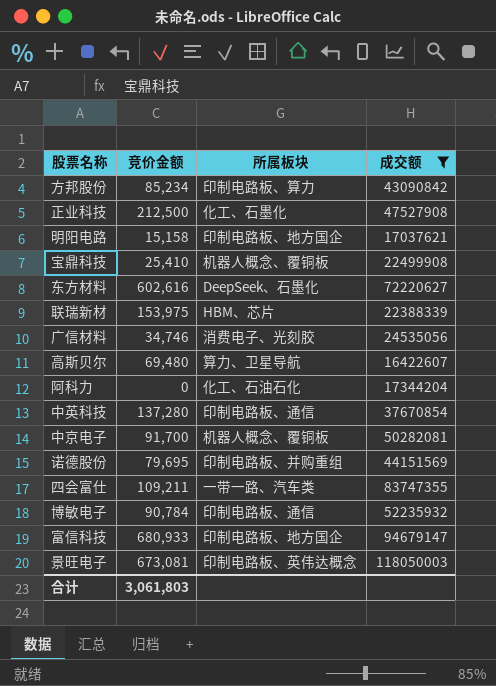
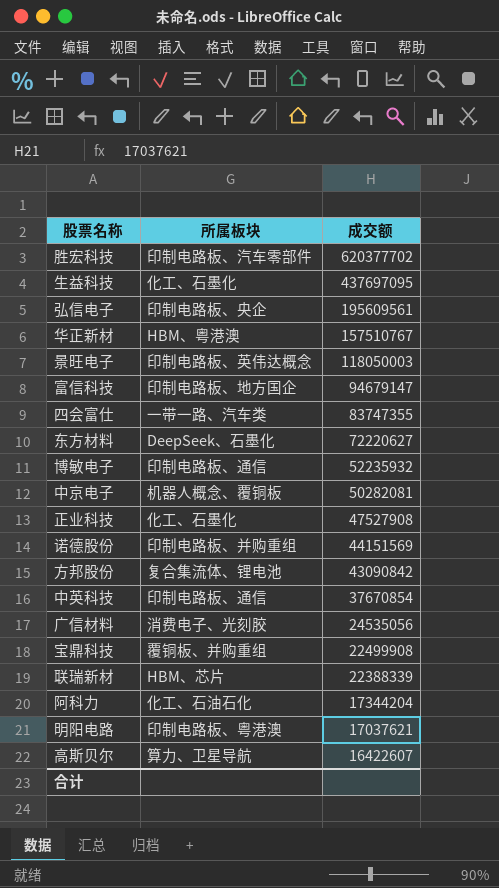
filter: 成交额 <= 118050003 -> none
row order: none -> 成交额 descending
column 竞价金额 | position: 2 -> none
方邦股份 | 所属板块: 印制电路板、算力 -> 复合集流体、锂电池
宝鼎科技 | 所属板块: 机器人概念、覆铜板 -> 覆铜板、并购重组
明阳电路 | 所属板块: 印制电路板、地方国企 -> 印制电路板、粤港澳

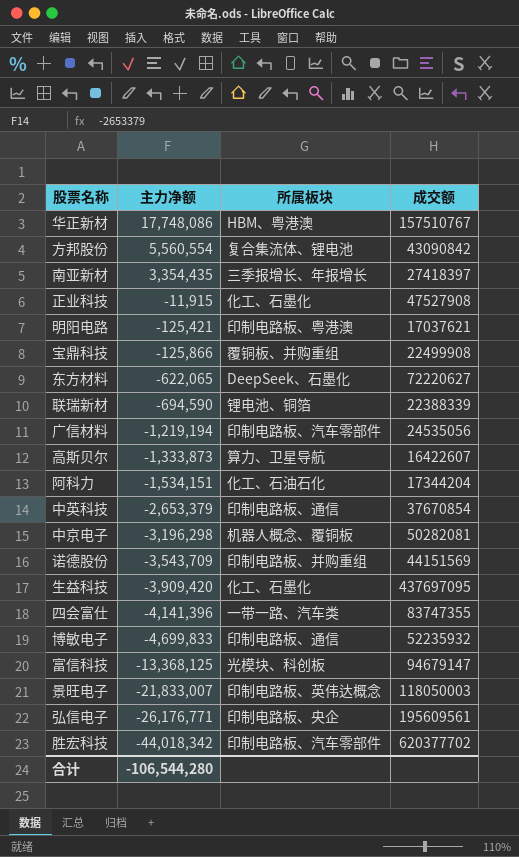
row order: 成交额 descending -> 主力净额 descending
column 主力净额 | position: none -> 2
row 南亚新材: none -> 3,354,435 | 三季报增长、年报增长 | 27418397
联瑞新材 | 所属板块: HBM、芯片 -> 锂电池、铜箔
广信材料 | 所属板块: 消费电子、光刻胶 -> 印制电路板、汽车零部件
富信科技 | 所属板块: 印制电路板、地方国企 -> 光模块、科创板

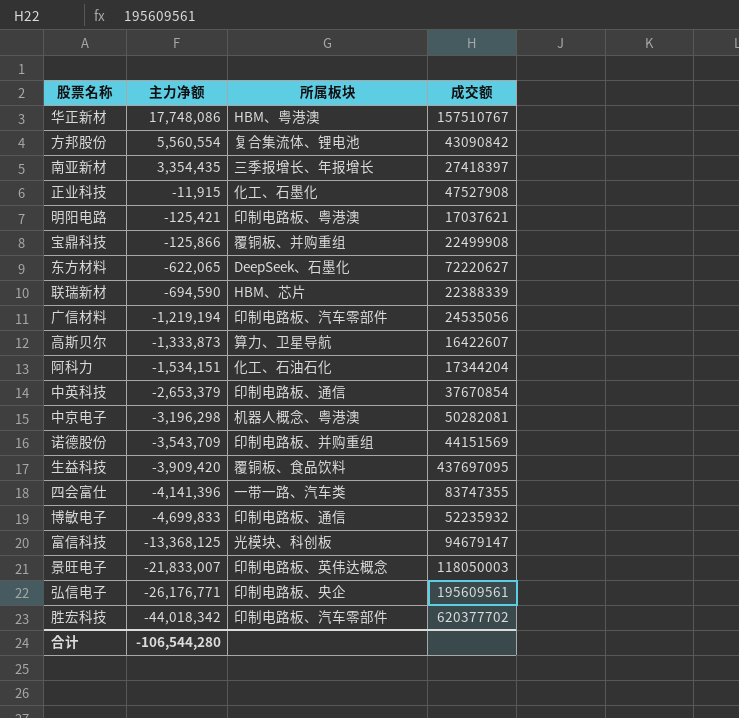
联瑞新材 | 所属板块: 锂电池、铜箔 -> HBM、芯片
中京电子 | 所属板块: 机器人概念、覆铜板 -> 机器人概念、粤港澳
生益科技 | 所属板块: 化工、石墨化 -> 覆铜板、食品饮料

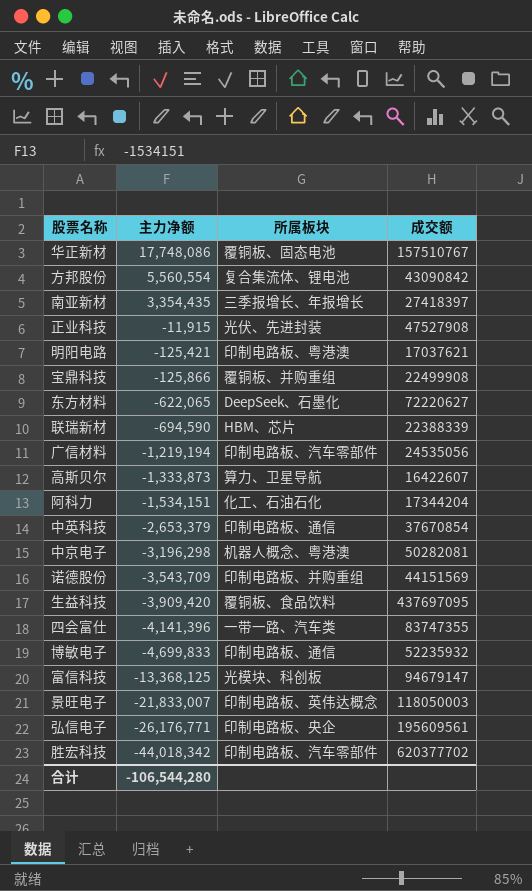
华正新材 | 所属板块: HBM、粤港澳 -> 覆铜板、固态电池
正业科技 | 所属板块: 化工、石墨化 -> 光伏、先进封装

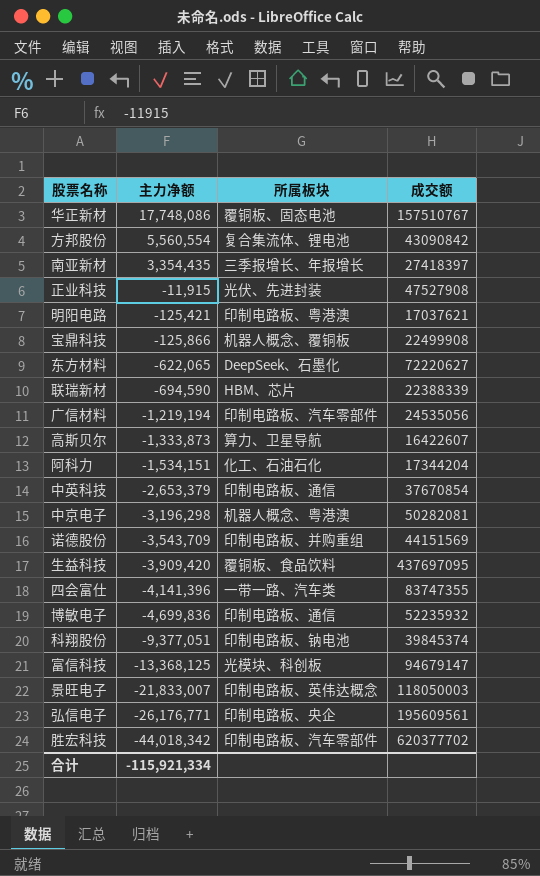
宝鼎科技 | 所属板块: 覆铜板、并购重组 -> 机器人概念、覆铜板
博敏电子 | 主力净额: -4,699,833 -> -4,699,836
row 科翔股份: none -> -9,377,051 | 印制电路板、钠电池 | 39845374
合计 | 主力净额: -106,544,280 -> -115,921,334

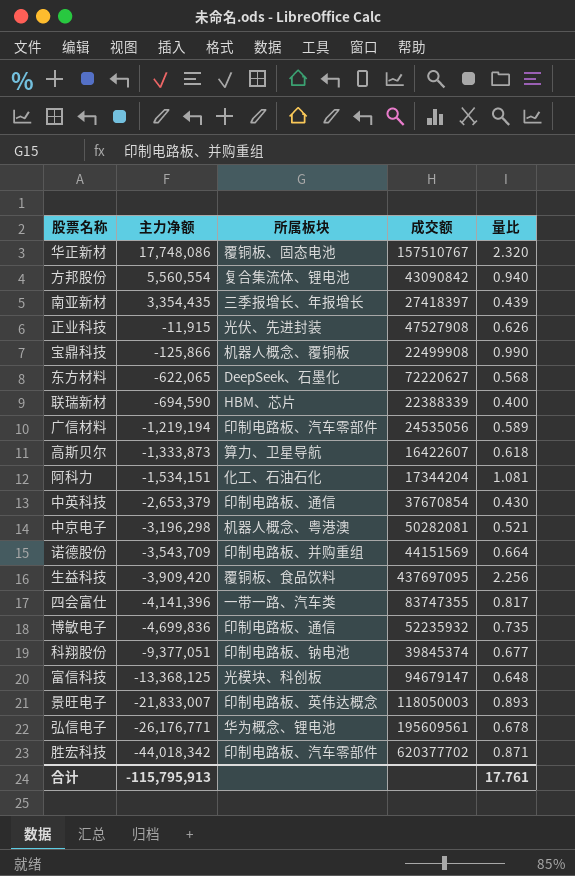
column 量比 | position: none -> 5
row 明阳电路: -125,421 | 印制电路板、粤港澳 | 17037621 -> none
弘信电子 | 所属板块: 印制电路板、央企 -> 华为概念、锂电池
合计 | 主力净额: -115,921,334 -> -115,795,913

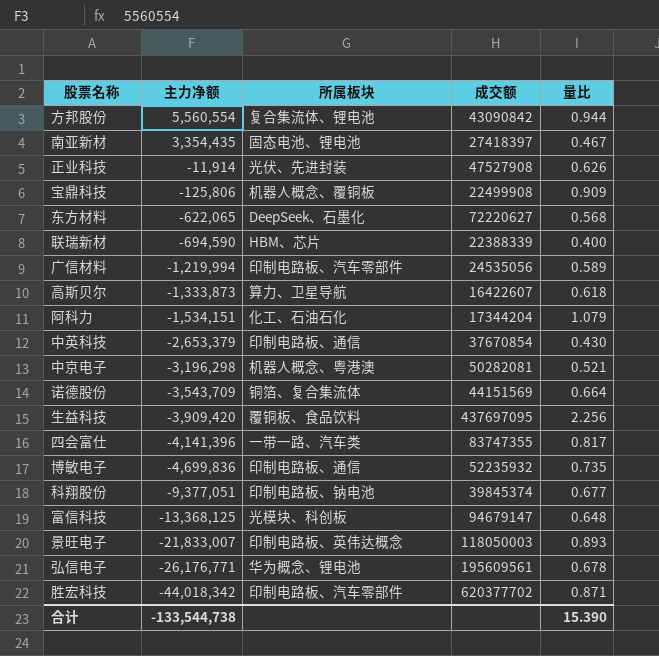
row 华正新材: 17,748,086 | 覆铜板、固态电池 | 157510767 | 2.320 -> none
方邦股份 | 量比: 0.940 -> 0.944
南亚新材 | 所属板块: 三季报增长、年报增长 -> 固态电池、锂电池
南亚新材 | 量比: 0.439 -> 0.467
正业科技 | 主力净额: -11,915 -> -11,914
宝鼎科技 | 主力净额: -125,866 -> -125,806
宝鼎科技 | 量比: 0.990 -> 0.909
广信材料 | 主力净额: -1,219,194 -> -1,219,994
阿科力 | 量比: 1.081 -> 1.079
诺德股份 | 所属板块: 印制电路板、并购重组 -> 铜箔、复合集流体
合计 | 主力净额: -115,795,913 -> -133,544,738
合计 | 量比: 17.761 -> 15.390

